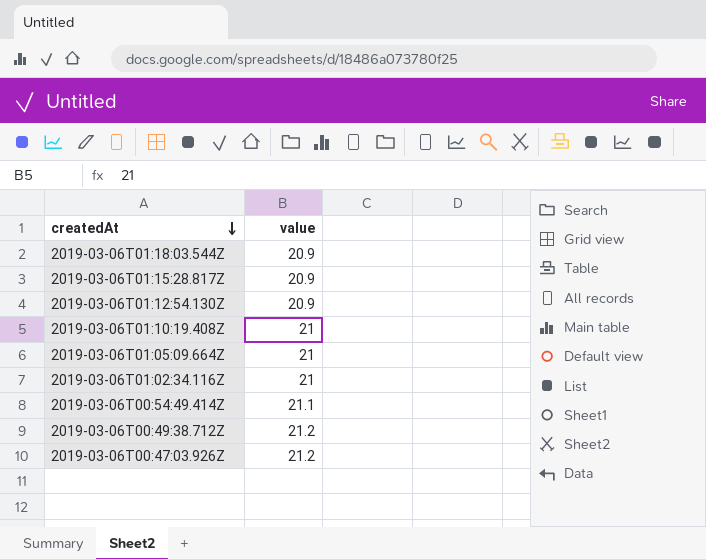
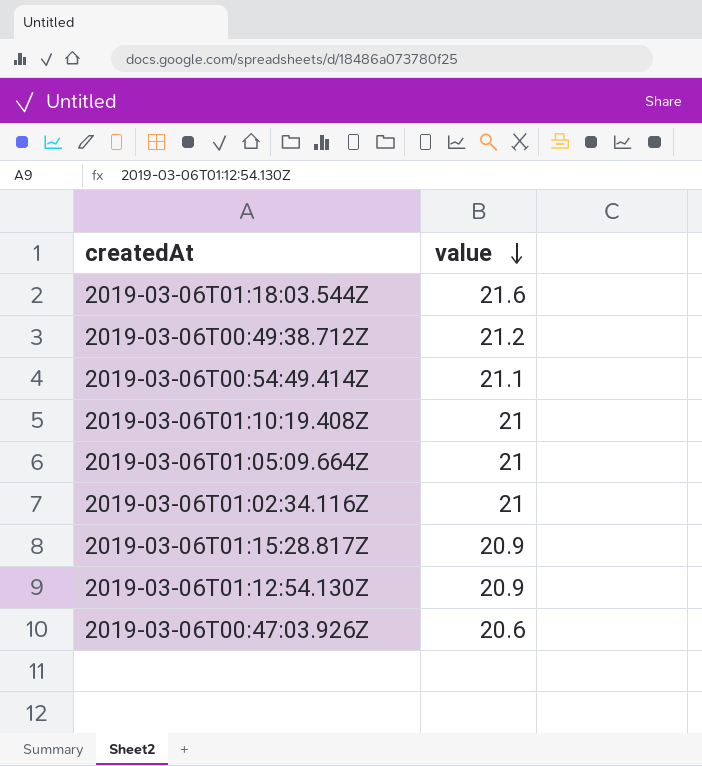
row order: createdAt descending -> value descending
2019-03-06T01:18:03.544Z | value: 20.9 -> 21.6
2019-03-06T00:47:03.926Z | value: 21.2 -> 20.6

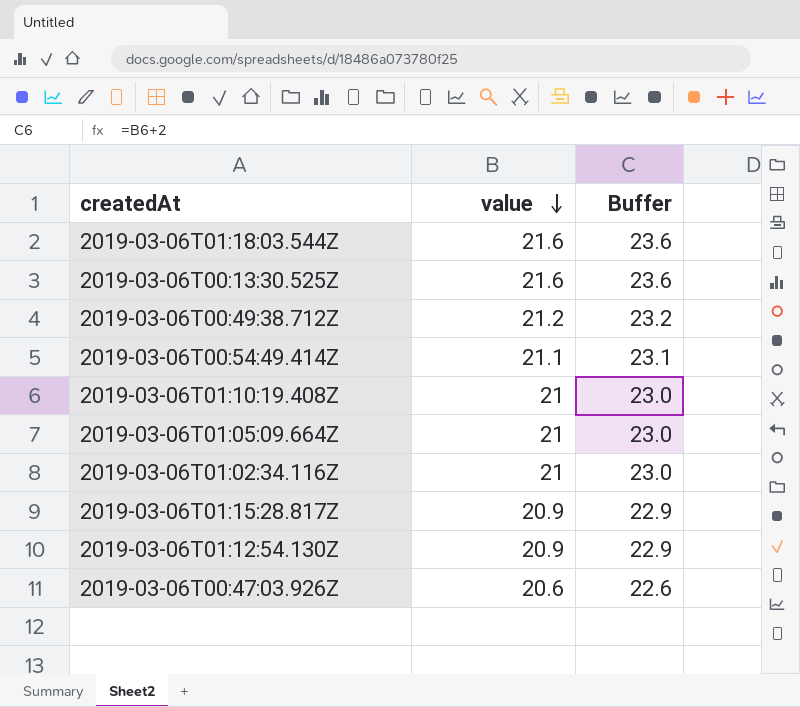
column Buffer | formula: none -> [value] + 2
row 2019-03-06T00:13:30.525Z: none -> 21.6 | 23.6

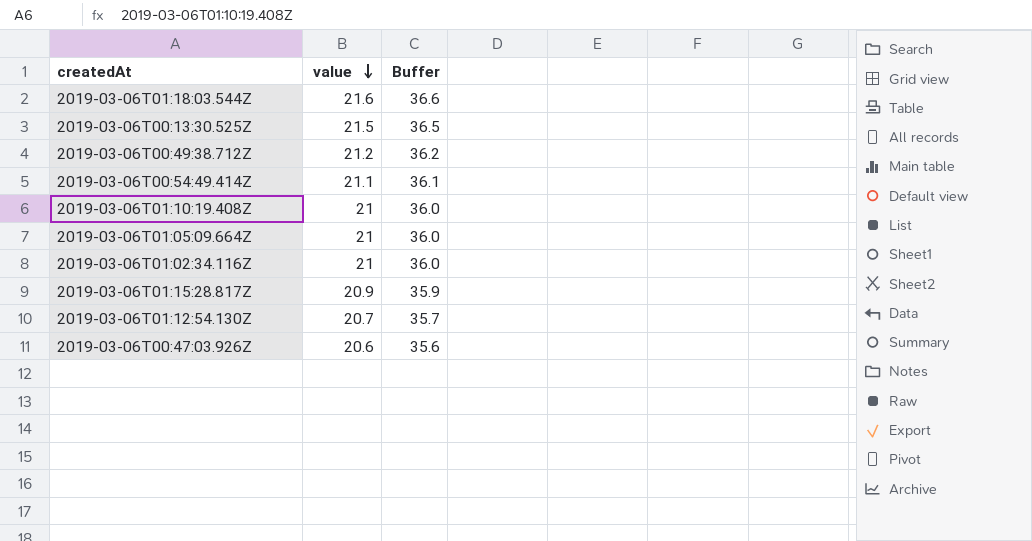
column Buffer | formula: [value] + 2 -> [value] + 15
2019-03-06T00:13:30.525Z | value: 21.6 -> 21.5
2019-03-06T01:12:54.130Z | value: 20.9 -> 20.7

